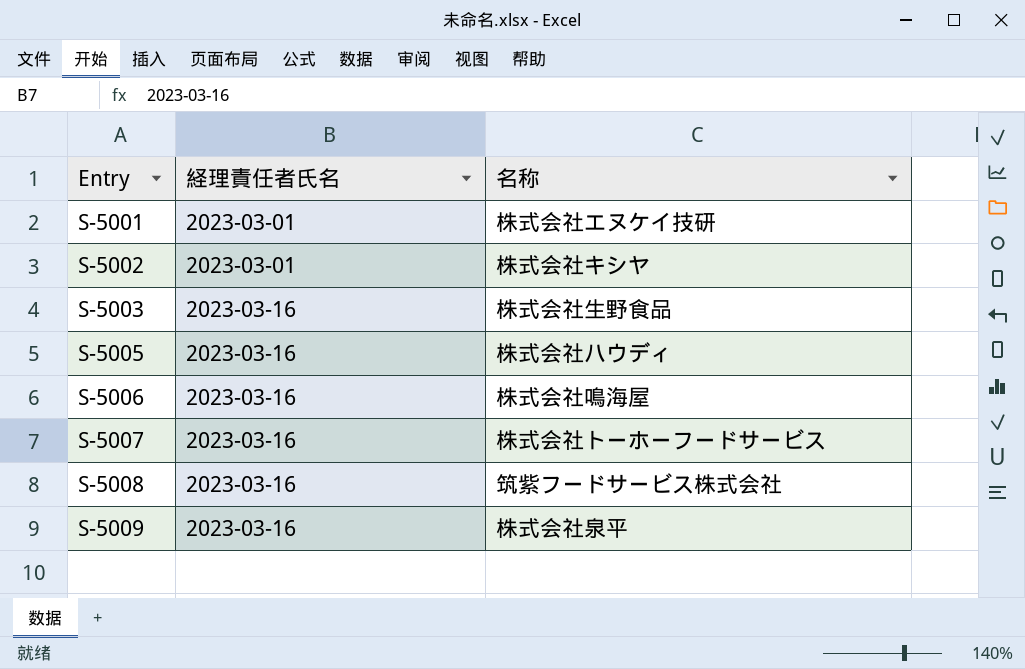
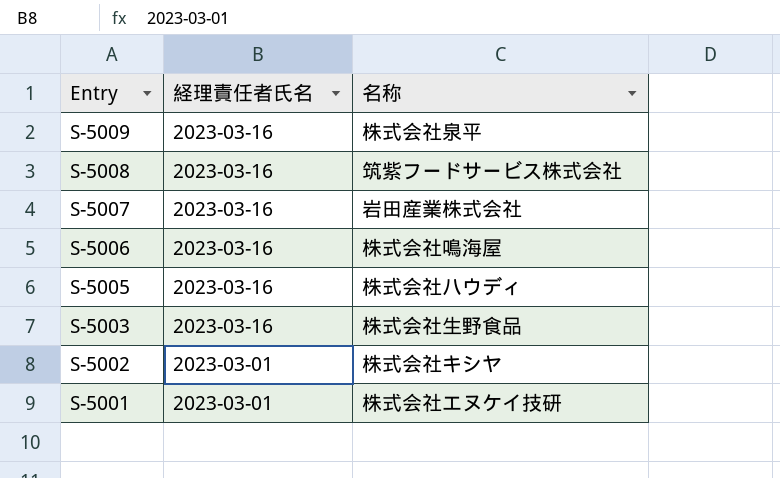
row order: Entry ascending -> Entry descending
S-5007 | 名称: 株式会社トーホーフードサービス -> 岩田産業株式会社

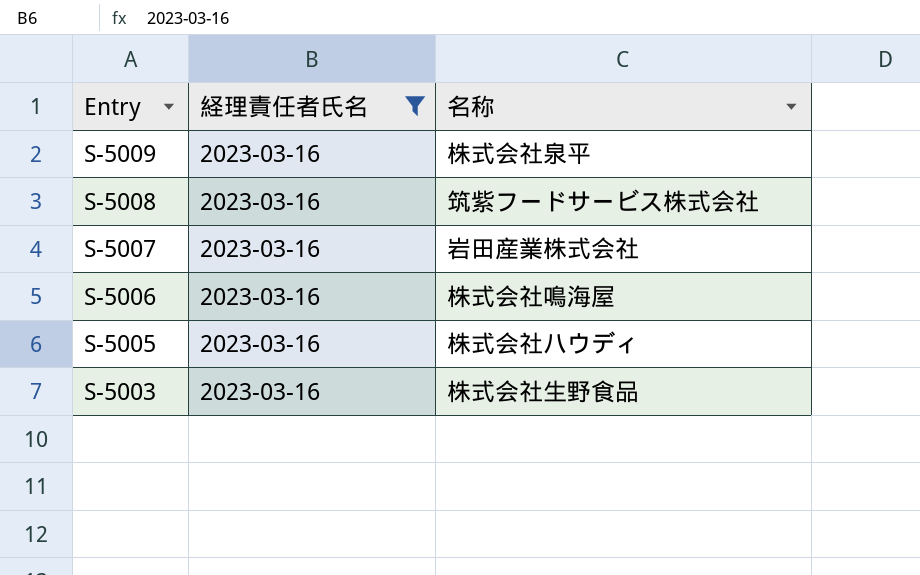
filter: none -> 経理責任者氏名 = 2023-03-16

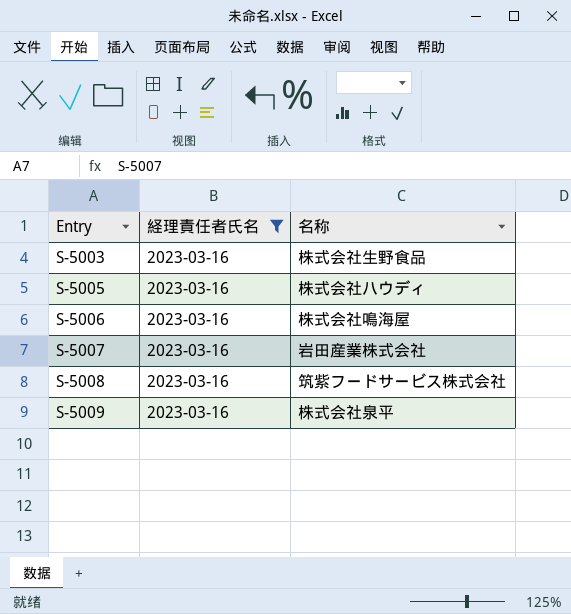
row order: Entry descending -> Entry ascending

